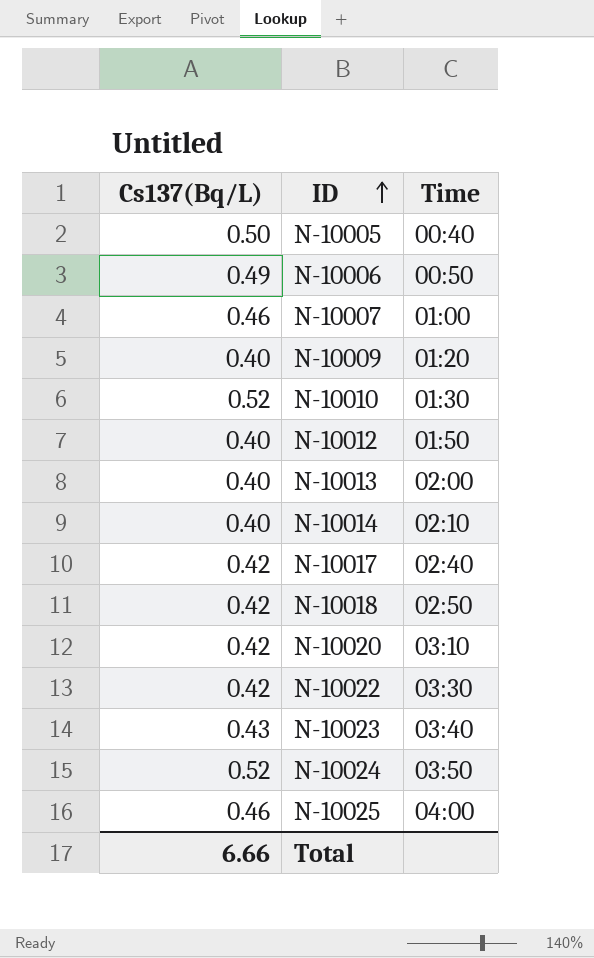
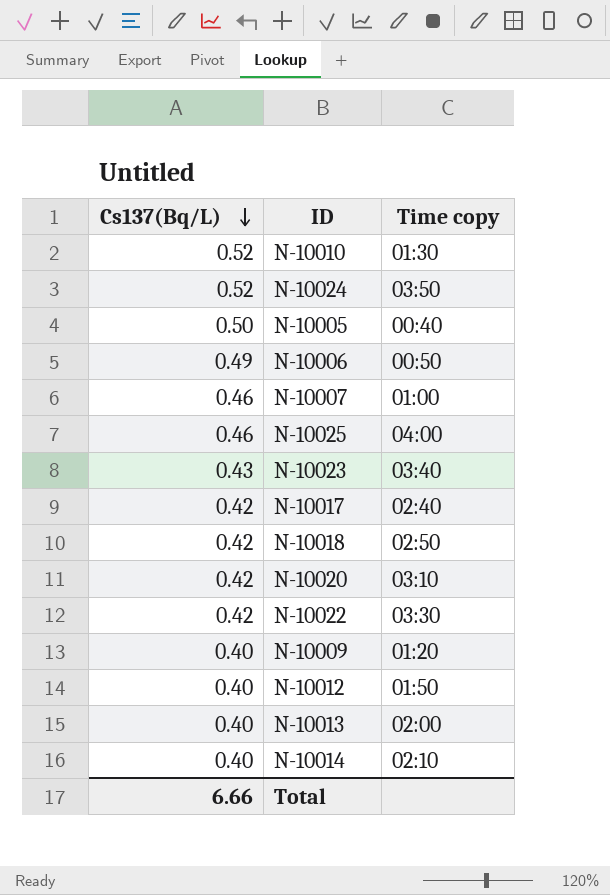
row order: ID ascending -> Cs137(Bq/L) descending
column name: Time -> Time copy

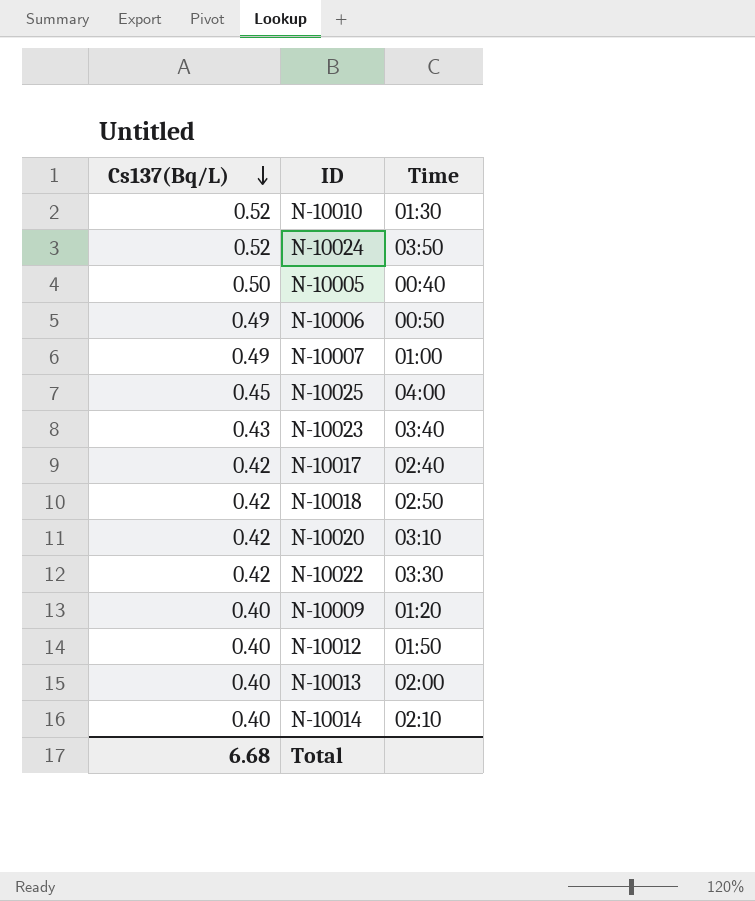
column name: Time copy -> Time
N-10007 | Cs137(Bq/L): 0.46 -> 0.49
N-10025 | Cs137(Bq/L): 0.46 -> 0.45
Total | Cs137(Bq/L): 6.66 -> 6.68

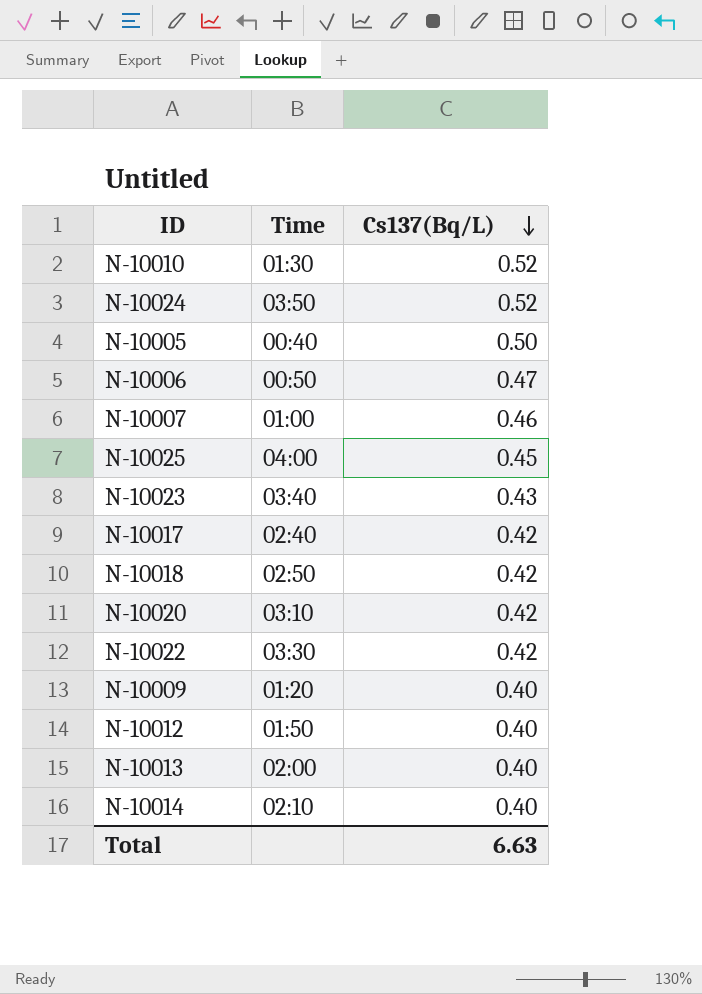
column Cs137(Bq/L) | position: 1 -> 3
N-10006 | Cs137(Bq/L): 0.49 -> 0.47
N-10007 | Cs137(Bq/L): 0.49 -> 0.46
Total | Cs137(Bq/L): 6.68 -> 6.63

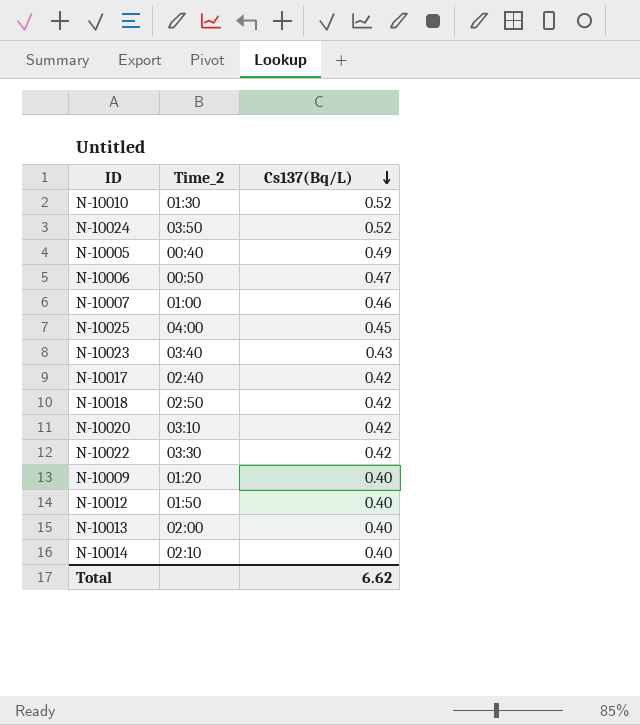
column name: Time -> Time_2
N-10005 | Cs137(Bq/L): 0.50 -> 0.49
Total | Cs137(Bq/L): 6.63 -> 6.62

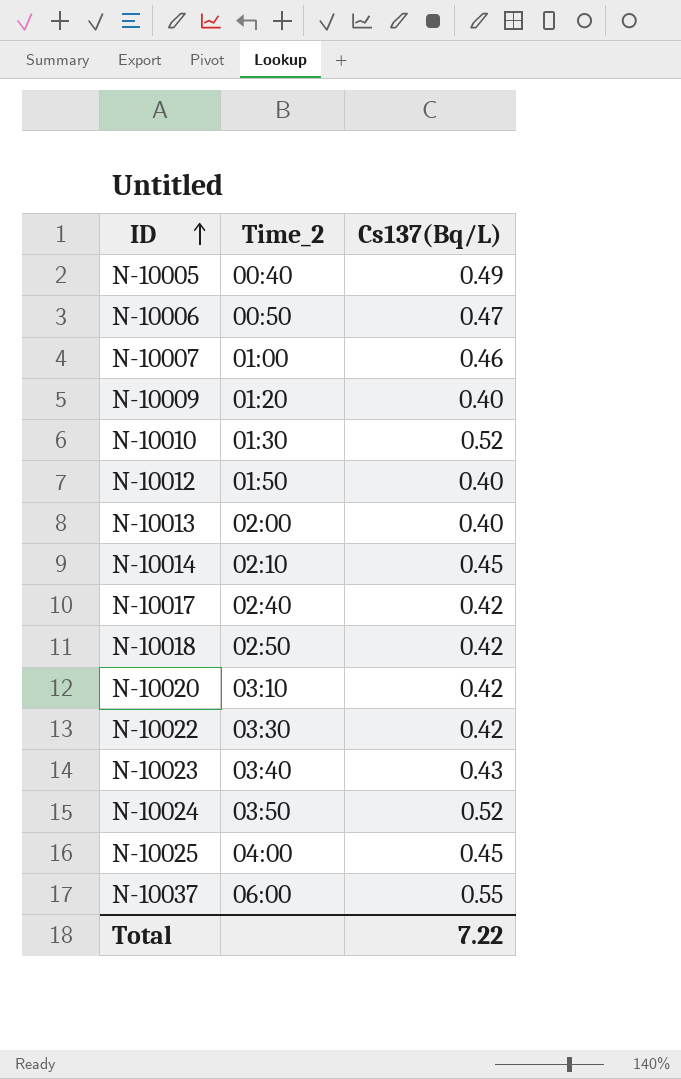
row order: Cs137(Bq/L) descending -> ID ascending
N-10014 | Cs137(Bq/L): 0.40 -> 0.45
row N-10037: none -> 06:00 | 0.55
Total | Cs137(Bq/L): 6.62 -> 7.22

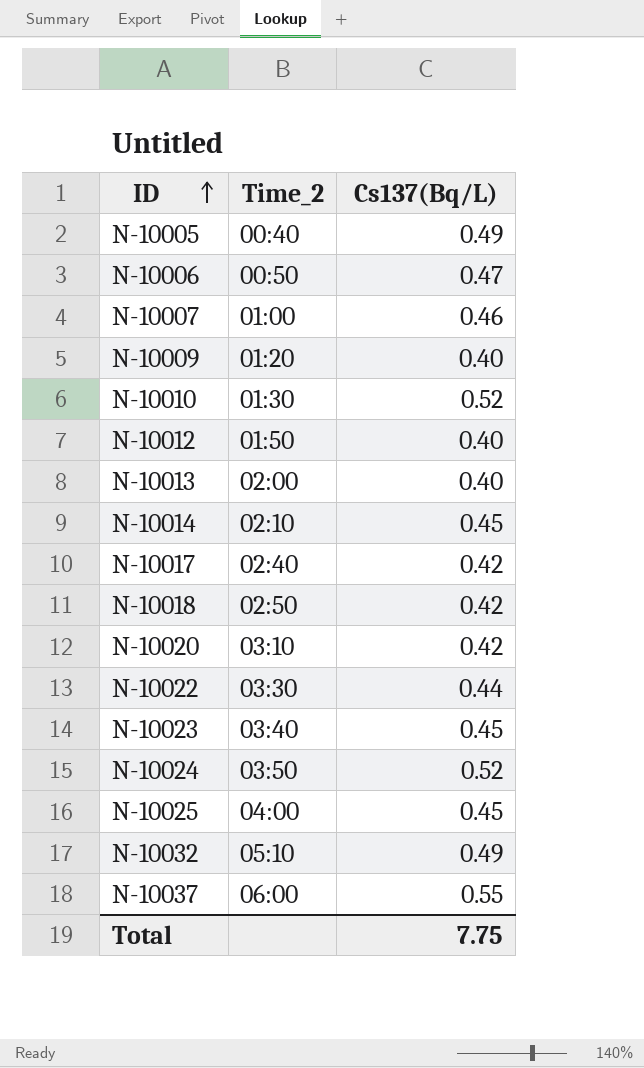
N-10022 | Cs137(Bq/L): 0.42 -> 0.44
N-10023 | Cs137(Bq/L): 0.43 -> 0.45
row N-10032: none -> 05:10 | 0.49
Total | Cs137(Bq/L): 7.22 -> 7.75

